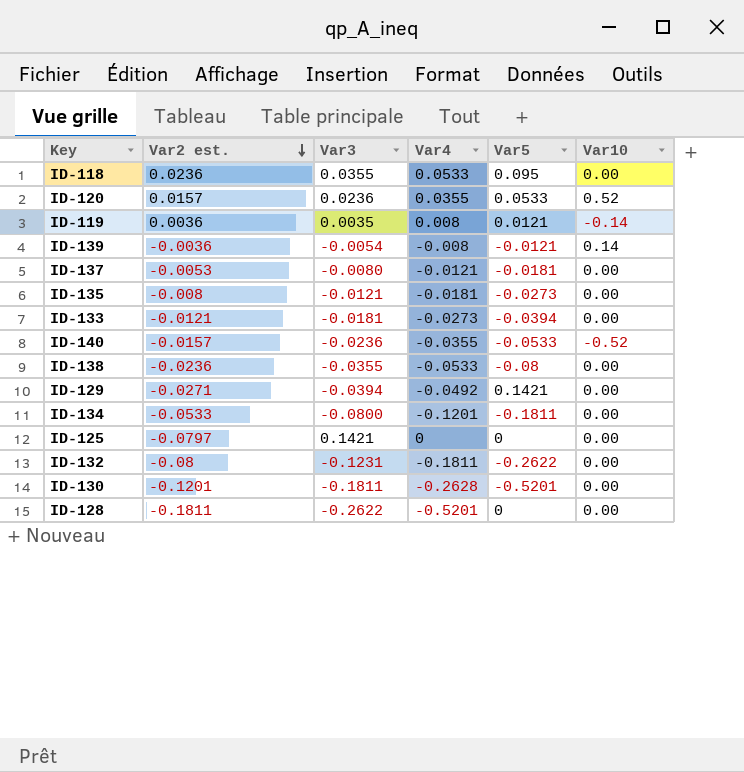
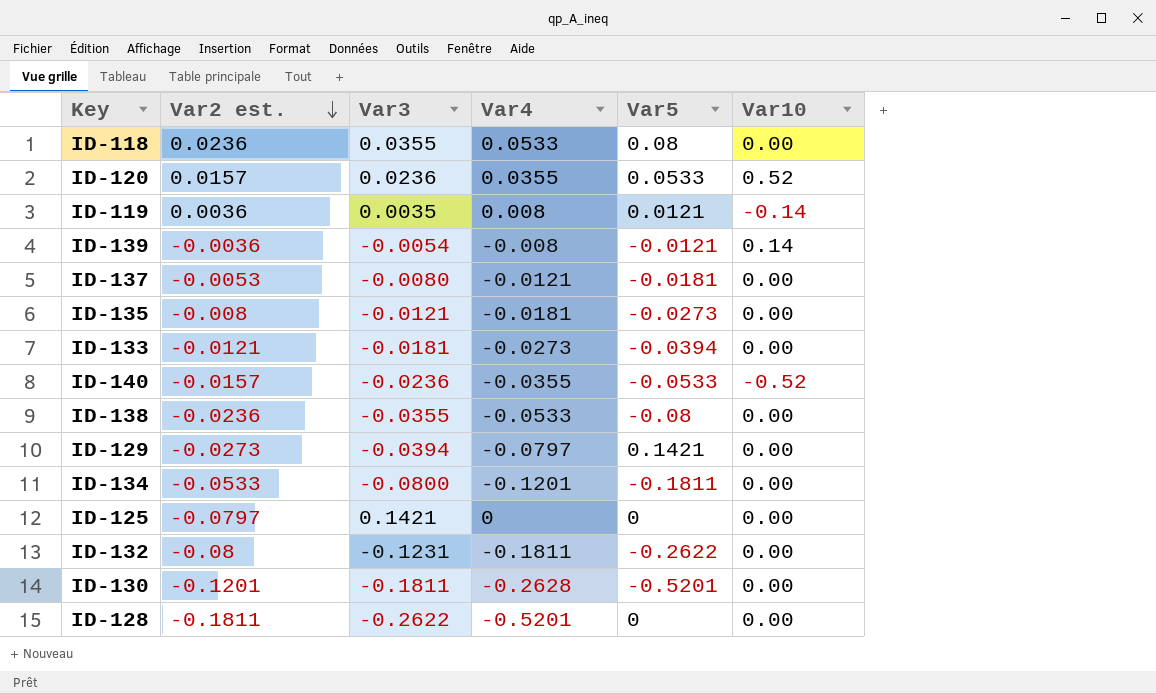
ID-118 | Var5: 0.095 -> 0.08
ID-129 | Var2 est.: -0.0271 -> -0.0273
ID-129 | Var4: -0.0492 -> -0.0797

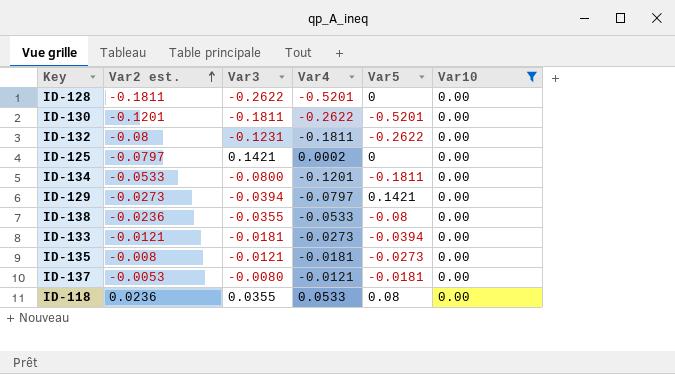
filter: none -> Var10 = 0.00
row order: Var2 est. descending -> Var2 est. ascending
ID-130 | Var4: -0.2628 -> -0.2622
ID-125 | Var4: 0 -> 0.0002

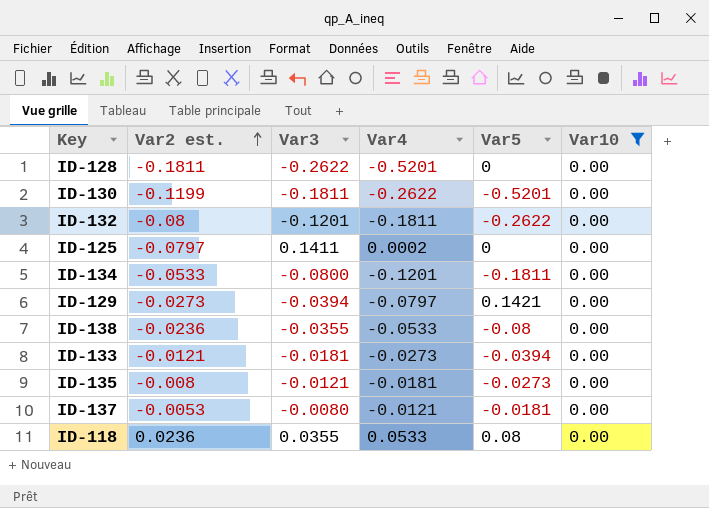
ID-130 | Var2 est.: -0.1201 -> -0.1199
ID-132 | Var3: -0.1231 -> -0.1201
ID-125 | Var3: 0.1421 -> 0.1411

